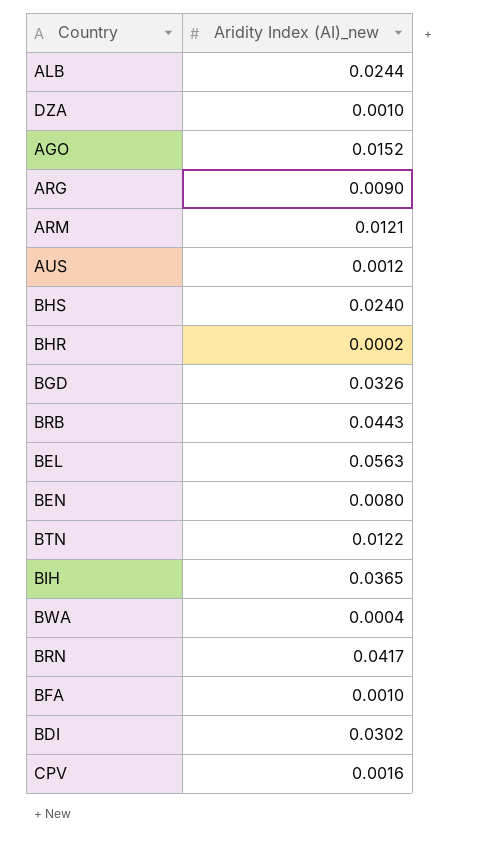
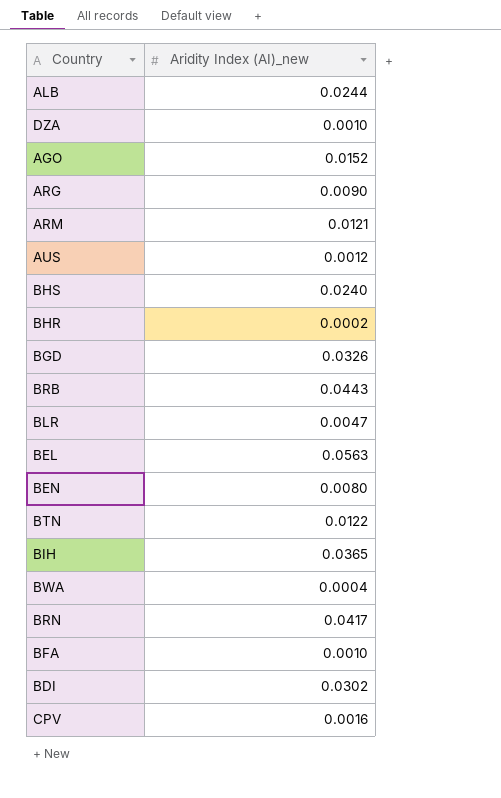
row BLR: none -> 0.0047

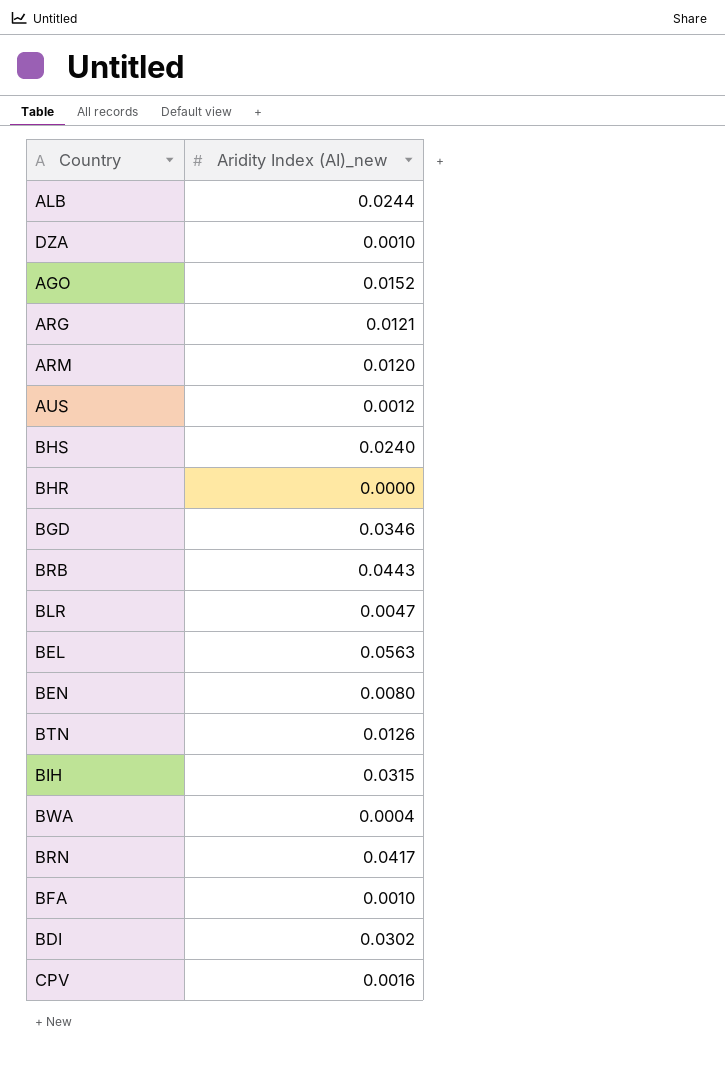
ARG | Aridity Index (AI)_new: 0.0090 -> 0.0121
ARM | Aridity Index (AI)_new: 0.0121 -> 0.0120
BHR | Aridity Index (AI)_new: 0.0002 -> 0.0000
BGD | Aridity Index (AI)_new: 0.0326 -> 0.0346
BTN | Aridity Index (AI)_new: 0.0122 -> 0.0126
BIH | Aridity Index (AI)_new: 0.0365 -> 0.0315

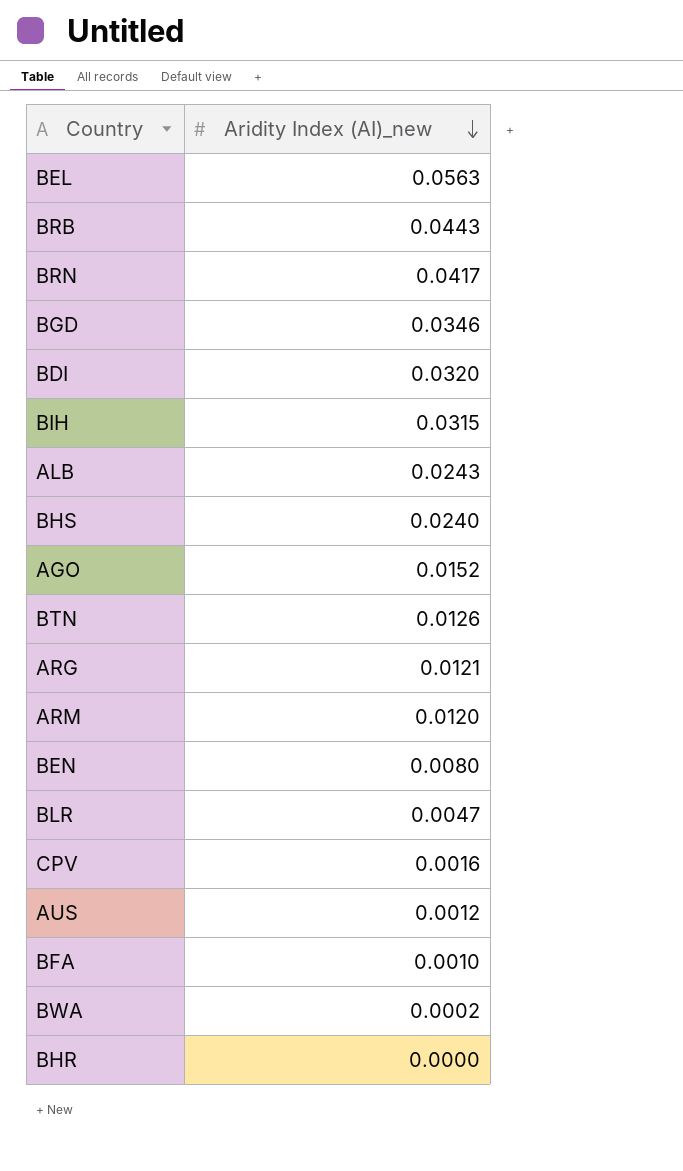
row order: none -> Aridity Index (AI)_new descending
row DZA: 0.0010 -> none
BDI | Aridity Index (AI)_new: 0.0302 -> 0.0320
ALB | Aridity Index (AI)_new: 0.0244 -> 0.0243
BWA | Aridity Index (AI)_new: 0.0004 -> 0.0002

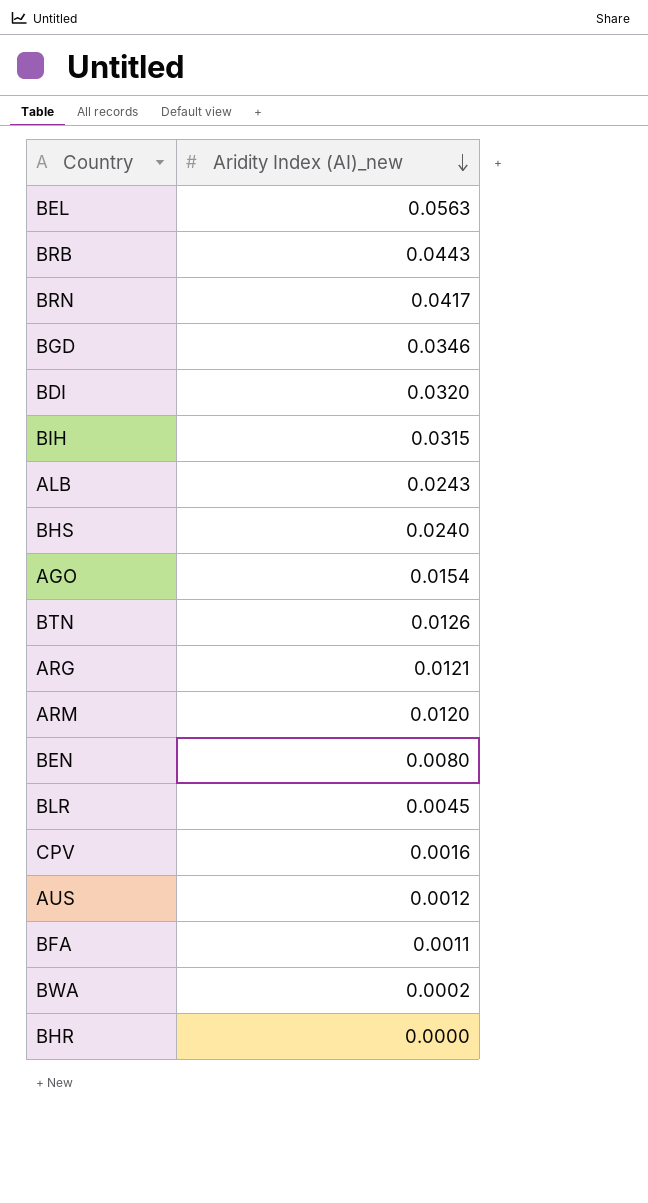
AGO | Aridity Index (AI)_new: 0.0152 -> 0.0154
BLR | Aridity Index (AI)_new: 0.0047 -> 0.0045
BFA | Aridity Index (AI)_new: 0.0010 -> 0.0011

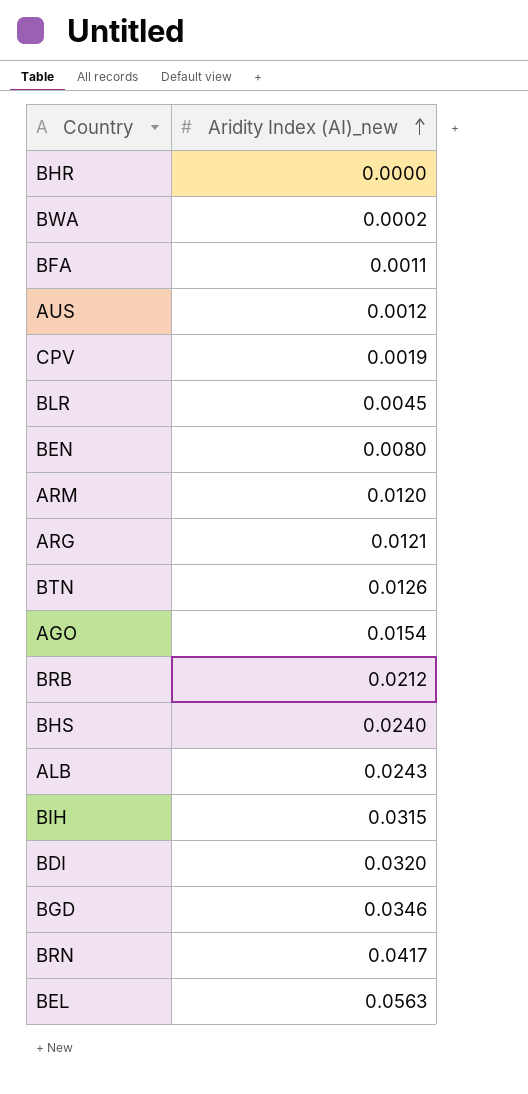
row order: Aridity Index (AI)_new descending -> Aridity Index (AI)_new ascending
CPV | Aridity Index (AI)_new: 0.0016 -> 0.0019
BRB | Aridity Index (AI)_new: 0.0443 -> 0.0212

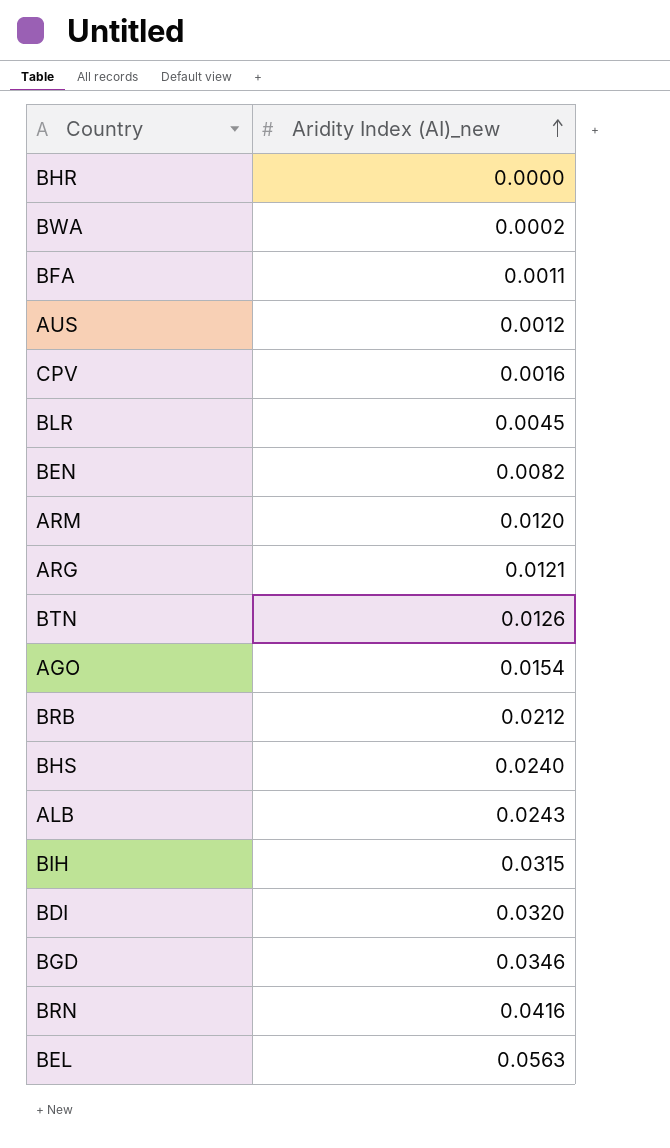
CPV | Aridity Index (AI)_new: 0.0019 -> 0.0016
BEN | Aridity Index (AI)_new: 0.0080 -> 0.0082
BRN | Aridity Index (AI)_new: 0.0417 -> 0.0416

